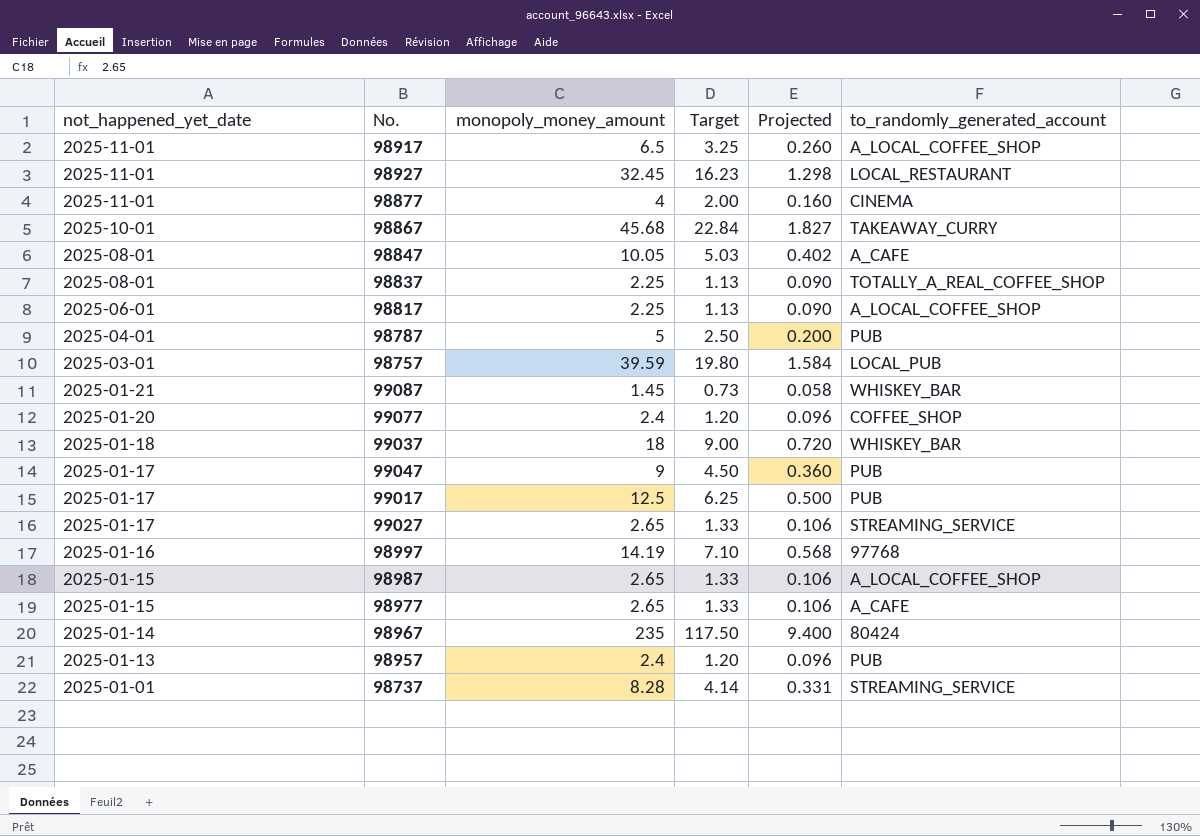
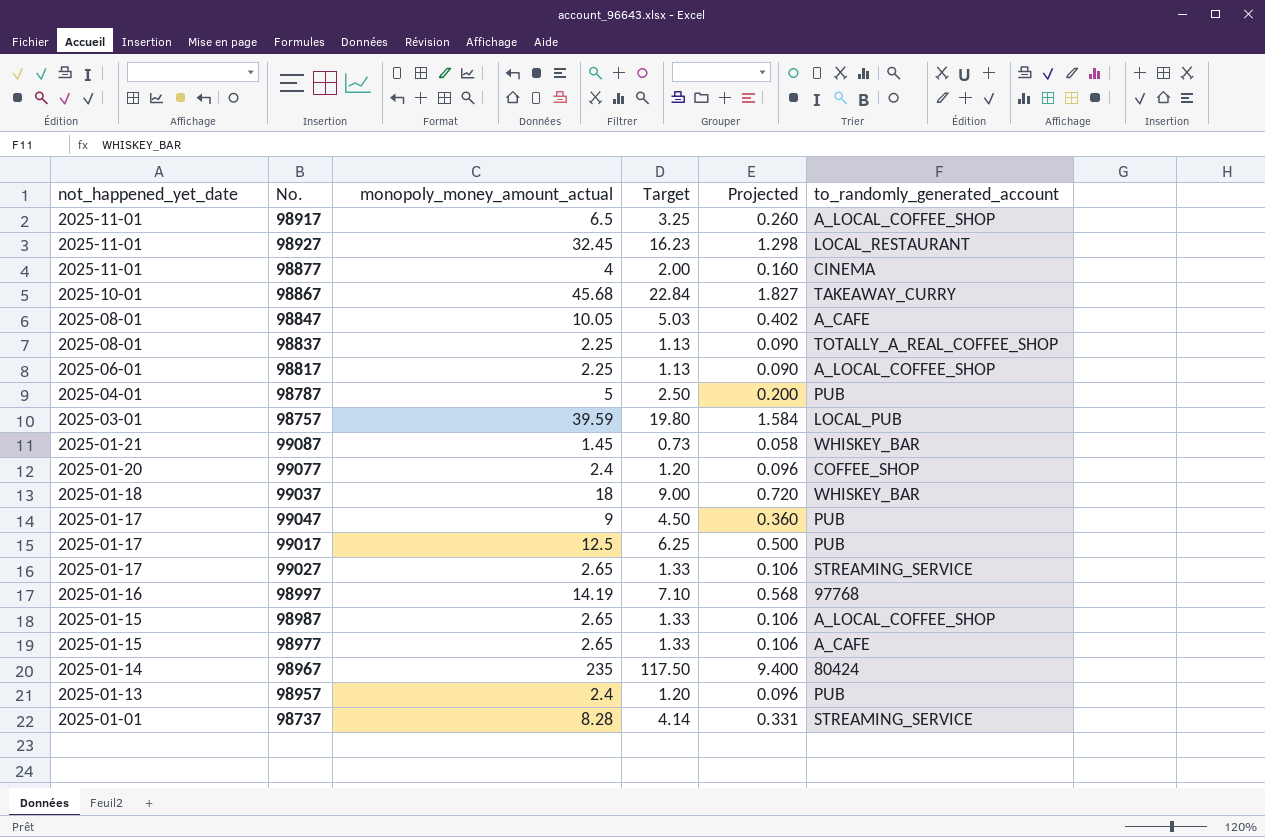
column name: monopoly_money_amount -> monopoly_money_amount_actual

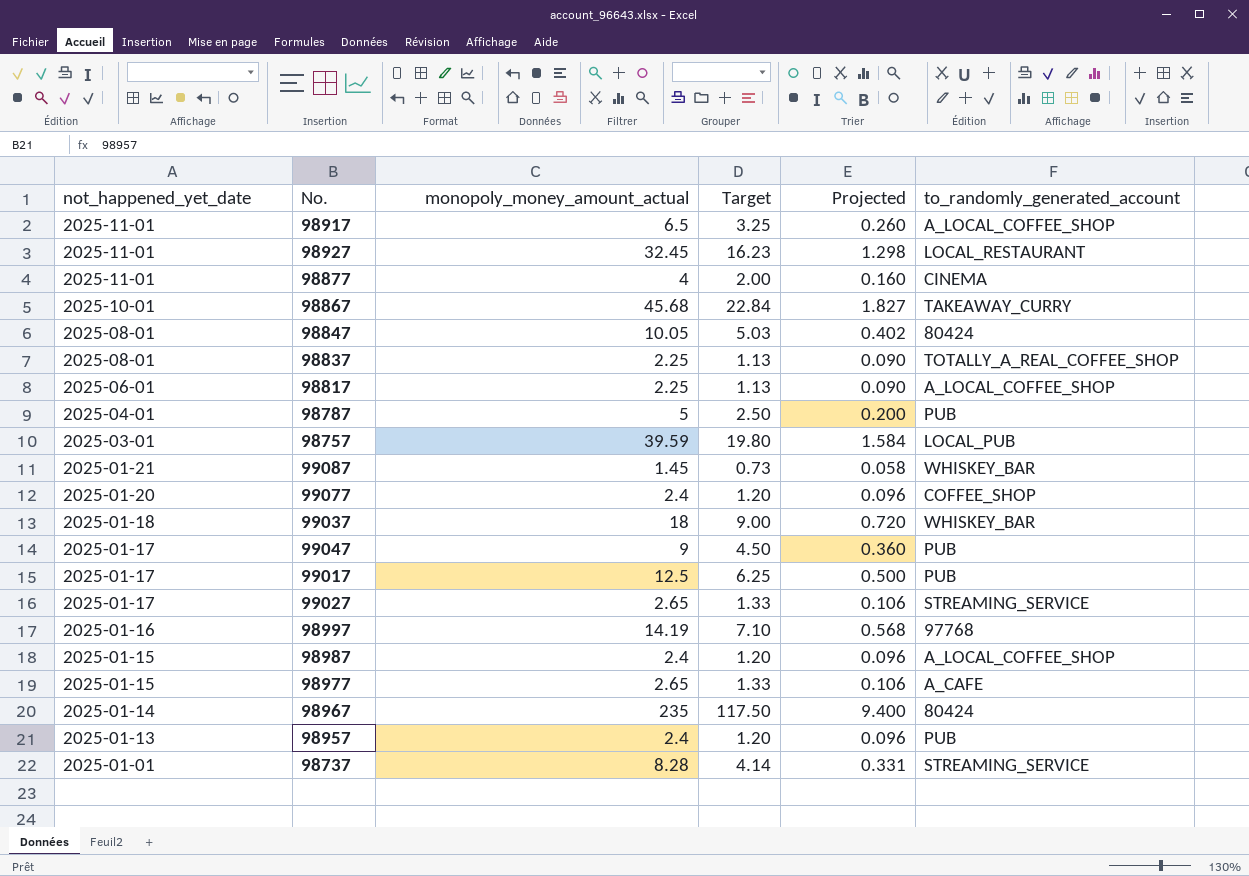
98847 | to_randomly_generated_account: A_CAFE -> 80424
98987 | monopoly_money_amount_actual: 2.65 -> 2.4
98987 | Target: 1.33 -> 1.20
98987 | Projected: 0.106 -> 0.096

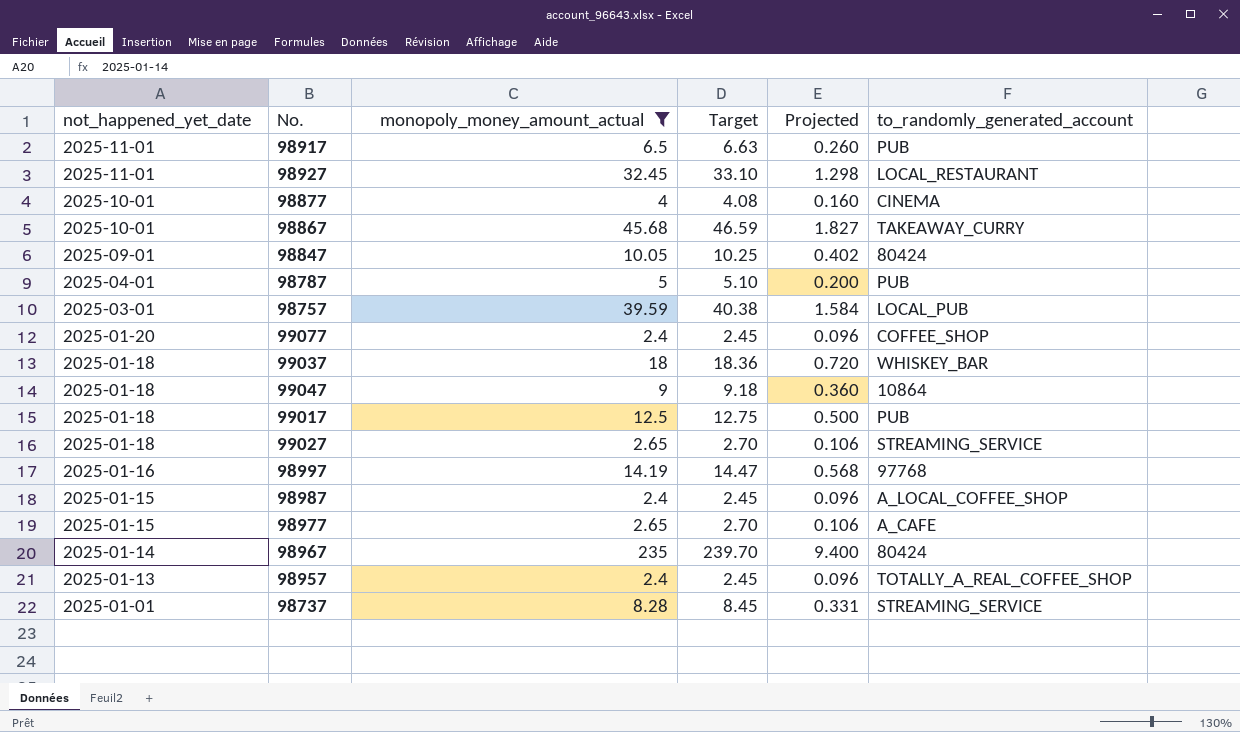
filter: none -> monopoly_money_amount_actual >= 2.4
column Target | formula: [monopoly_money_amount_actual] * 0.5 -> [monopoly_money_amount_actual] * 1.02
98917 | to_randomly_generated_account: A_LOCAL_COFFEE_SHOP -> PUB
98877 | not_happened_yet_date: 2025-11-01 -> 2025-10-01
98847 | not_happened_yet_date: 2025-08-01 -> 2025-09-01
99047 | not_happened_yet_date: 2025-01-17 -> 2025-01-18
99047 | to_randomly_generated_account: PUB -> 10864
99017 | not_happened_yet_date: 2025-01-17 -> 2025-01-18
99027 | not_happened_yet_date: 2025-01-17 -> 2025-01-18
98957 | to_randomly_generated_account: PUB -> TOTALLY_A_REAL_COFFEE_SHOP

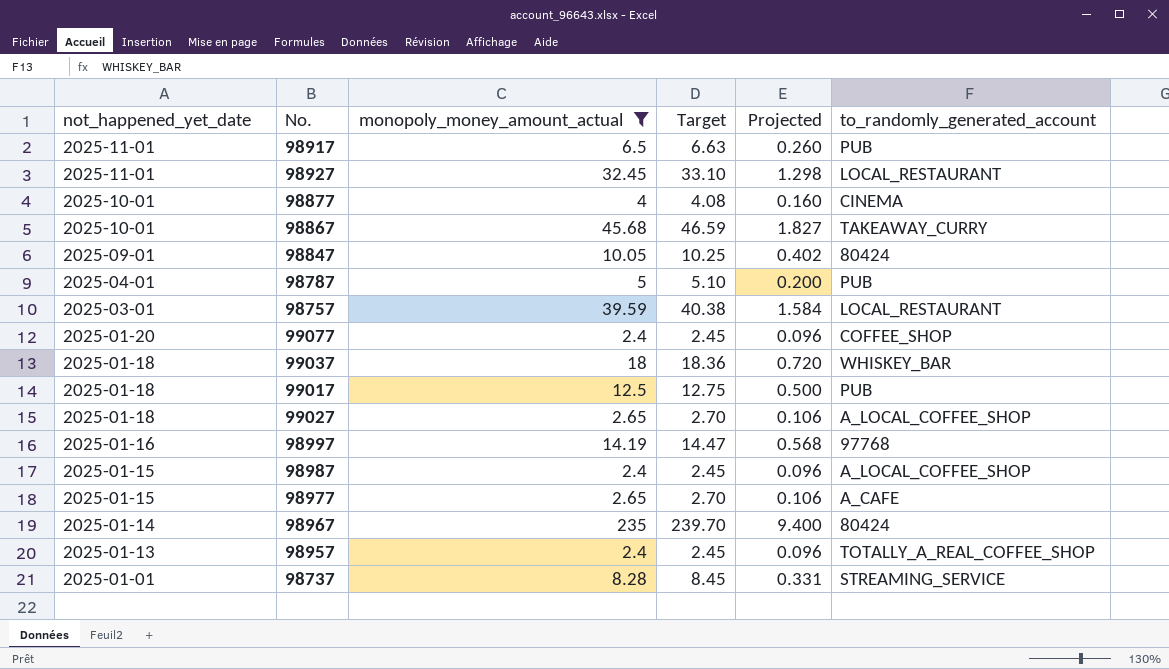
row 99047: 2025-01-18 | 9 | 9.18 | 0.360 | 10864 -> none
98757 | to_randomly_generated_account: LOCAL_PUB -> LOCAL_RESTAURANT
99027 | to_randomly_generated_account: STREAMING_SERVICE -> A_LOCAL_COFFEE_SHOP

